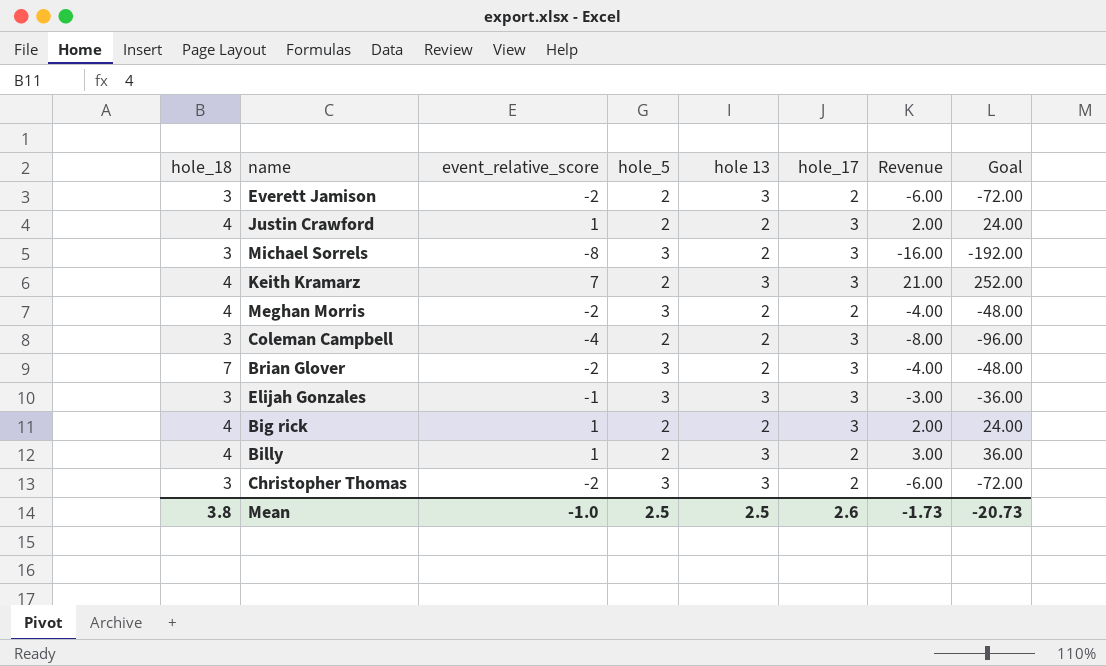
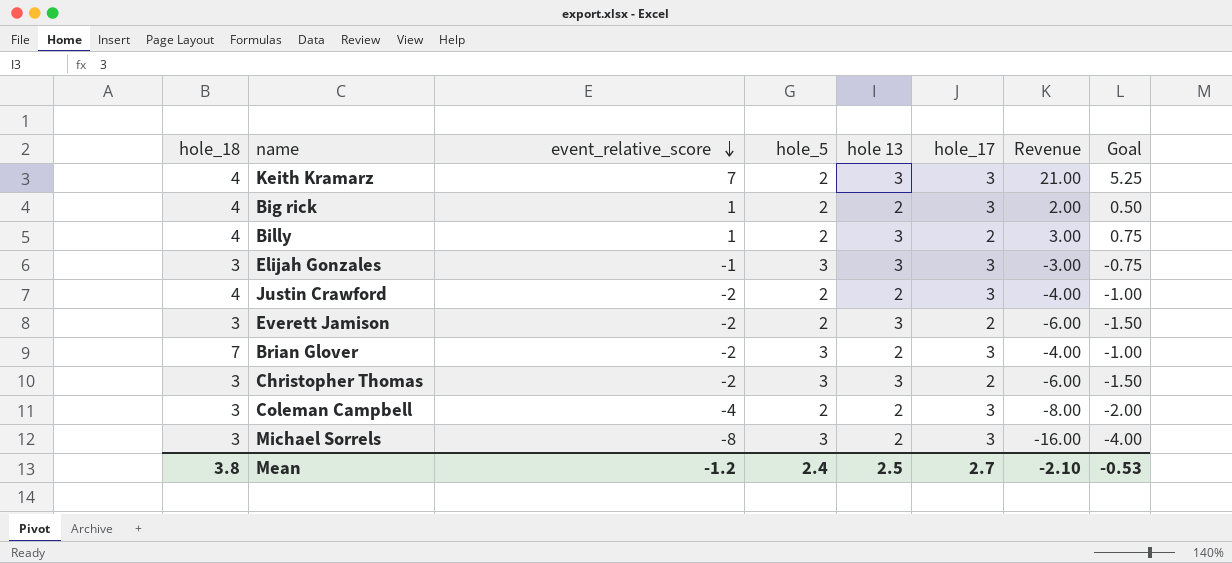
row order: none -> event_relative_score descending
column Goal | formula: [Revenue] * 12 -> [Revenue] * 0.25
row Meghan Morris: 4 | -2 | 3 | 2 | 2 | -4.00 | -48.00 -> none
Justin Crawford | event_relative_score: 1 -> -2
Justin Crawford | Revenue: 2.00 -> -4.00
Mean | event_relative_score: -1.0 -> -1.2
Mean | hole_5: 2.5 -> 2.4
Mean | hole_17: 2.6 -> 2.7
Mean | Revenue: -1.73 -> -2.10
Mean | Goal: -20.73 -> -0.53

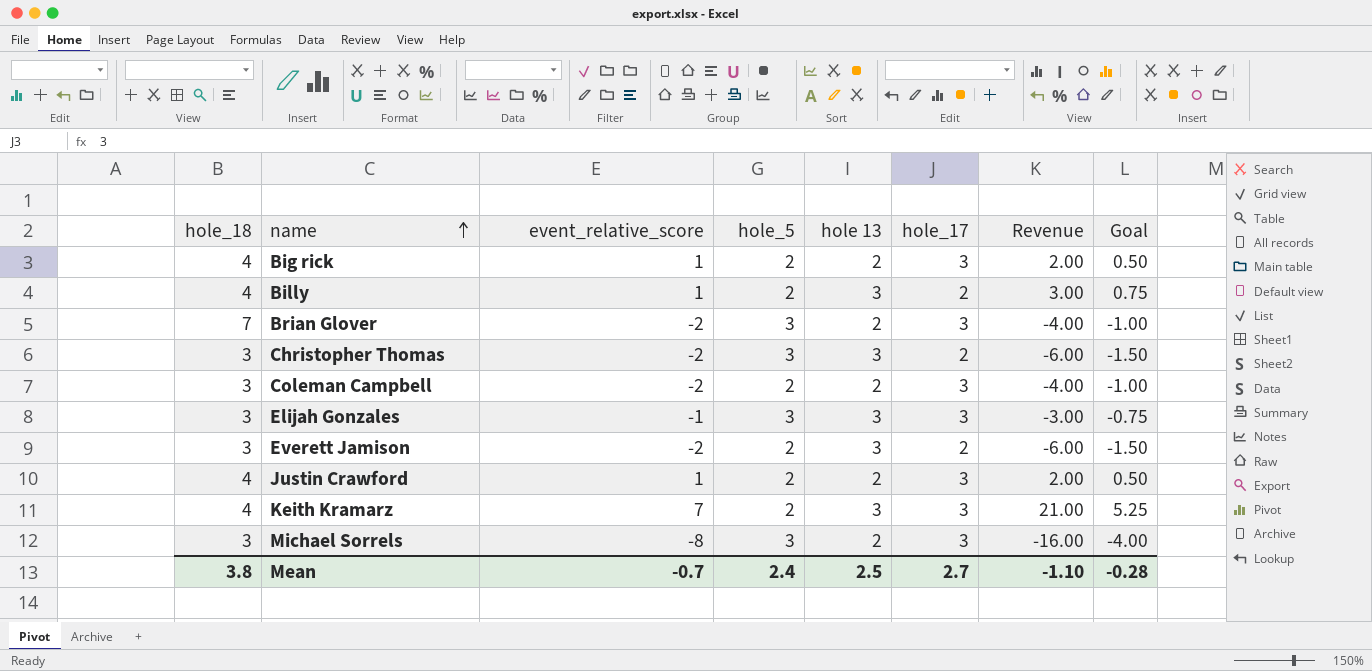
row order: event_relative_score descending -> name ascending
Coleman Campbell | event_relative_score: -4 -> -2
Coleman Campbell | Revenue: -8.00 -> -4.00
Coleman Campbell | Goal: -2.00 -> -1.00
Justin Crawford | event_relative_score: -2 -> 1
Justin Crawford | Revenue: -4.00 -> 2.00
Justin Crawford | Goal: -1.00 -> 0.50
Mean | event_relative_score: -1.2 -> -0.7
Mean | Revenue: -2.10 -> -1.10
Mean | Goal: -0.53 -> -0.28

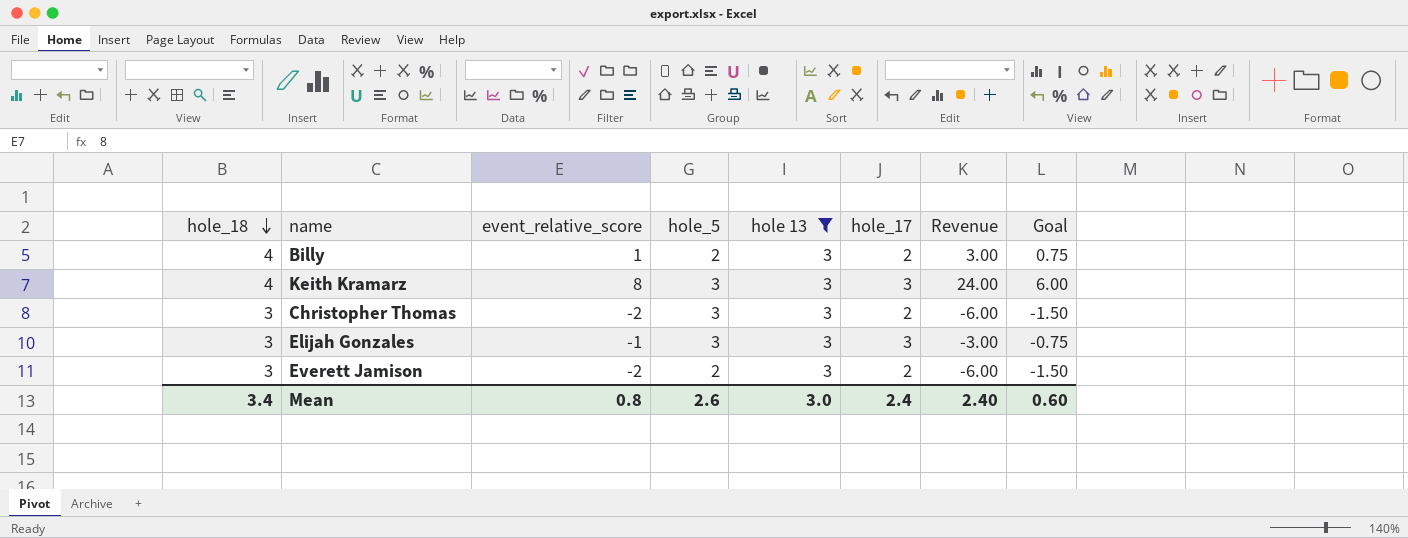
filter: none -> hole 13 = 3
row order: name ascending -> hole_18 descending
Keith Kramarz | event_relative_score: 7 -> 8
Keith Kramarz | hole_5: 2 -> 3
Keith Kramarz | Revenue: 21.00 -> 24.00
Keith Kramarz | Goal: 5.25 -> 6.00
Mean | hole_18: 3.8 -> 3.4
Mean | event_relative_score: -0.7 -> 0.8
Mean | hole_5: 2.4 -> 2.6
Mean | hole 13: 2.5 -> 3.0
Mean | hole_17: 2.7 -> 2.4
Mean | Revenue: -1.10 -> 2.40
Mean | Goal: -0.28 -> 0.60

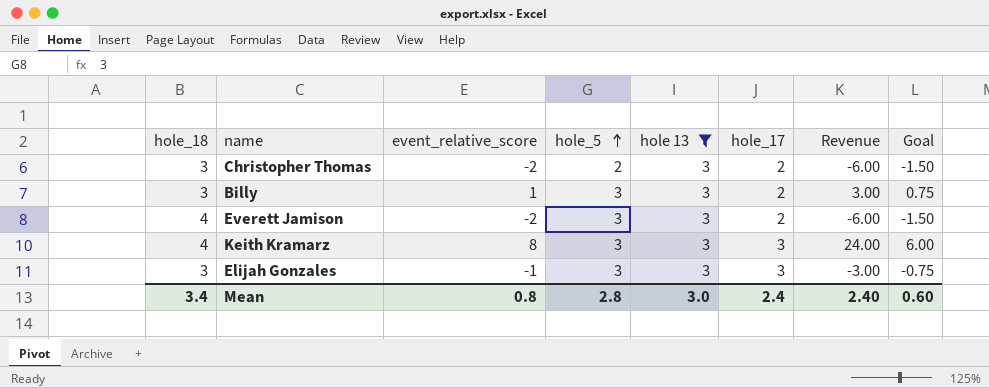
row order: hole_18 descending -> hole_5 ascending
Christopher Thomas | hole_5: 3 -> 2
Billy | hole_18: 4 -> 3
Billy | hole_5: 2 -> 3
Everett Jamison | hole_18: 3 -> 4
Everett Jamison | hole_5: 2 -> 3
Mean | hole_5: 2.6 -> 2.8

